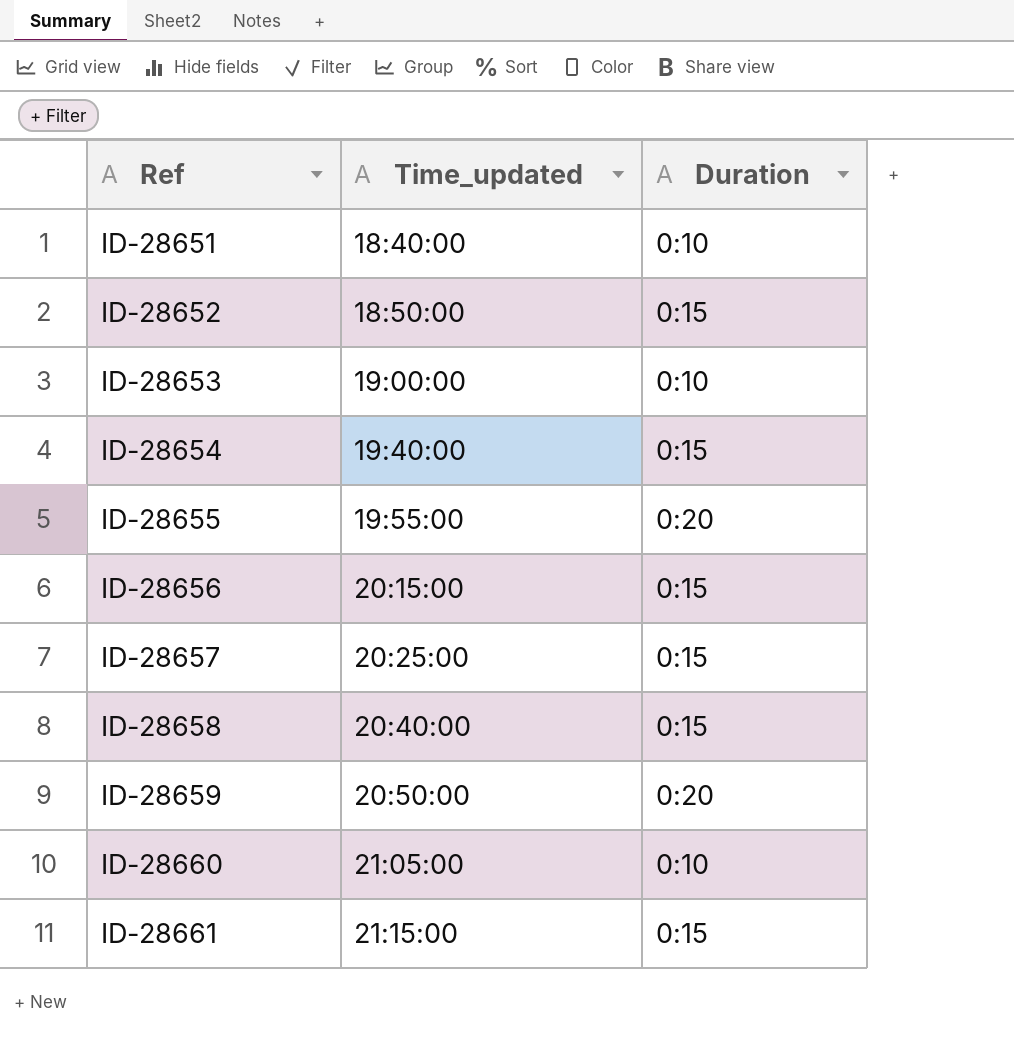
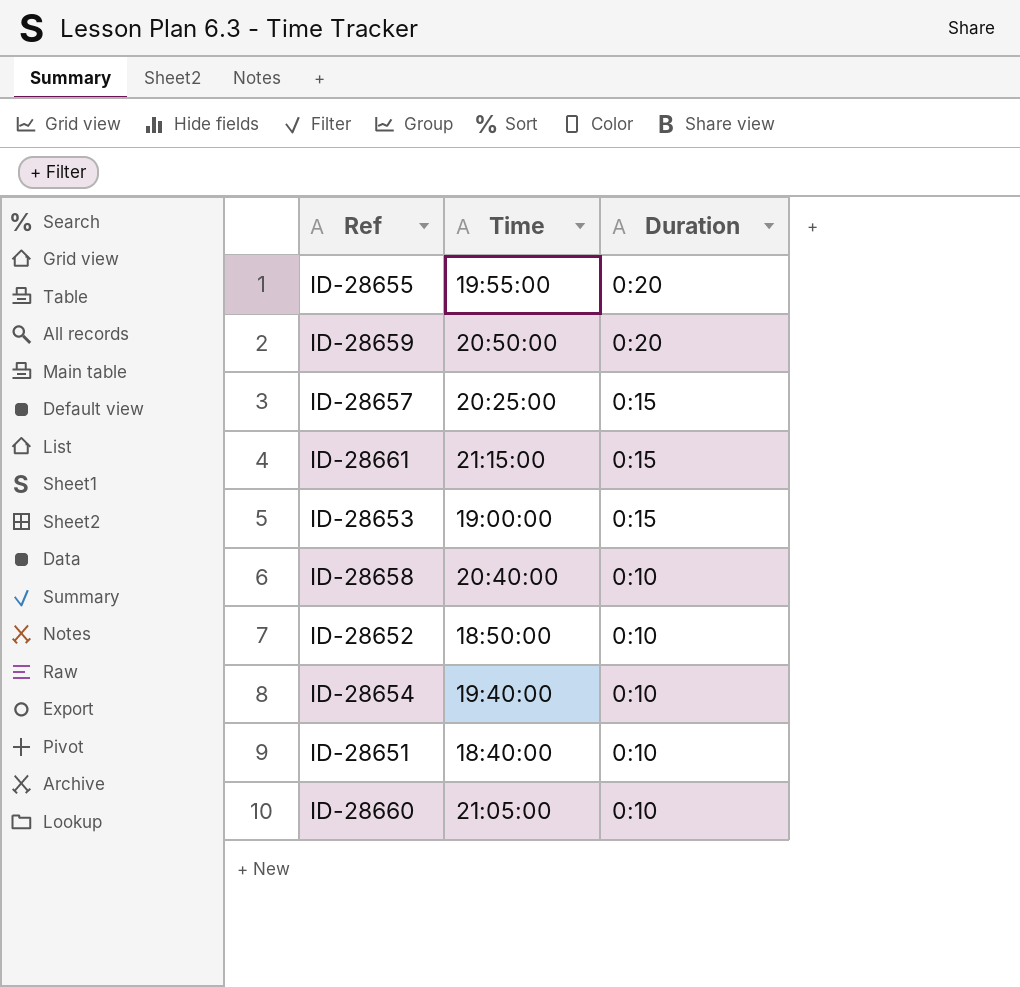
row order: Ref ascending -> Duration descending
column name: Time_updated -> Time
row ID-28656: 20:15:00 | 0:15 -> none
ID-28653 | Duration: 0:10 -> 0:15
ID-28658 | Duration: 0:15 -> 0:10
ID-28652 | Duration: 0:15 -> 0:10
ID-28654 | Duration: 0:15 -> 0:10

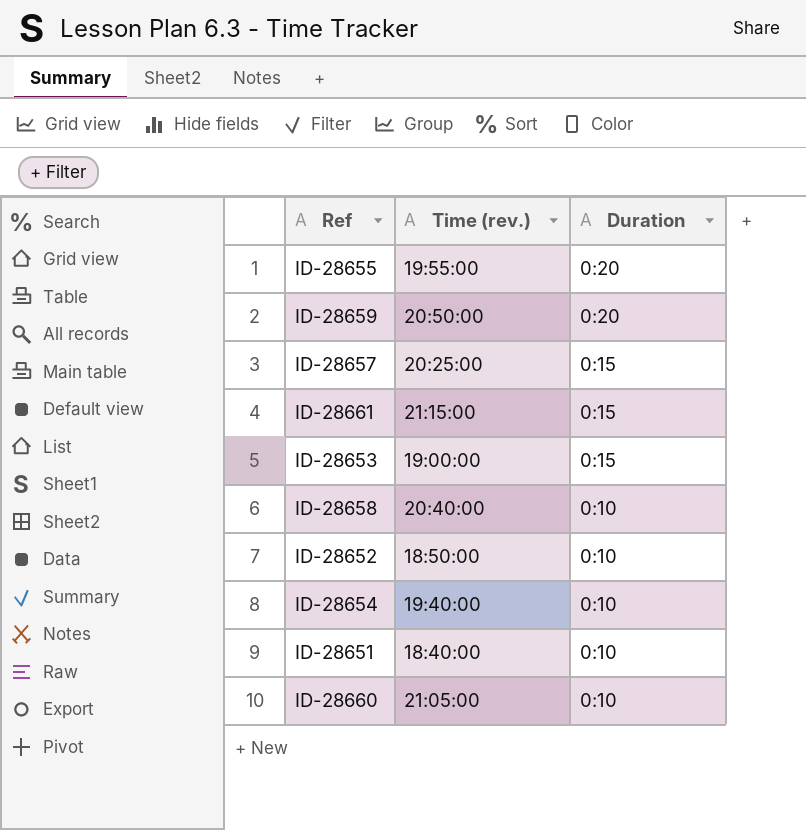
column name: Time -> Time (rev.)

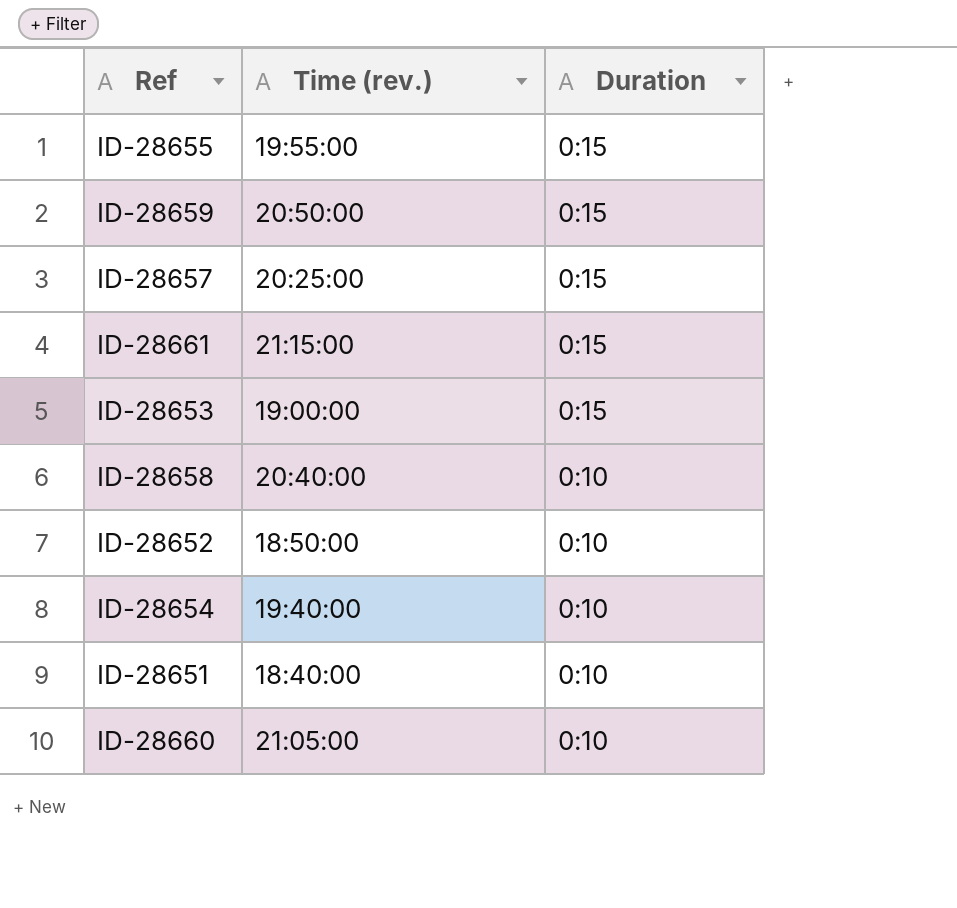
ID-28655 | Duration: 0:20 -> 0:15
ID-28659 | Duration: 0:20 -> 0:15

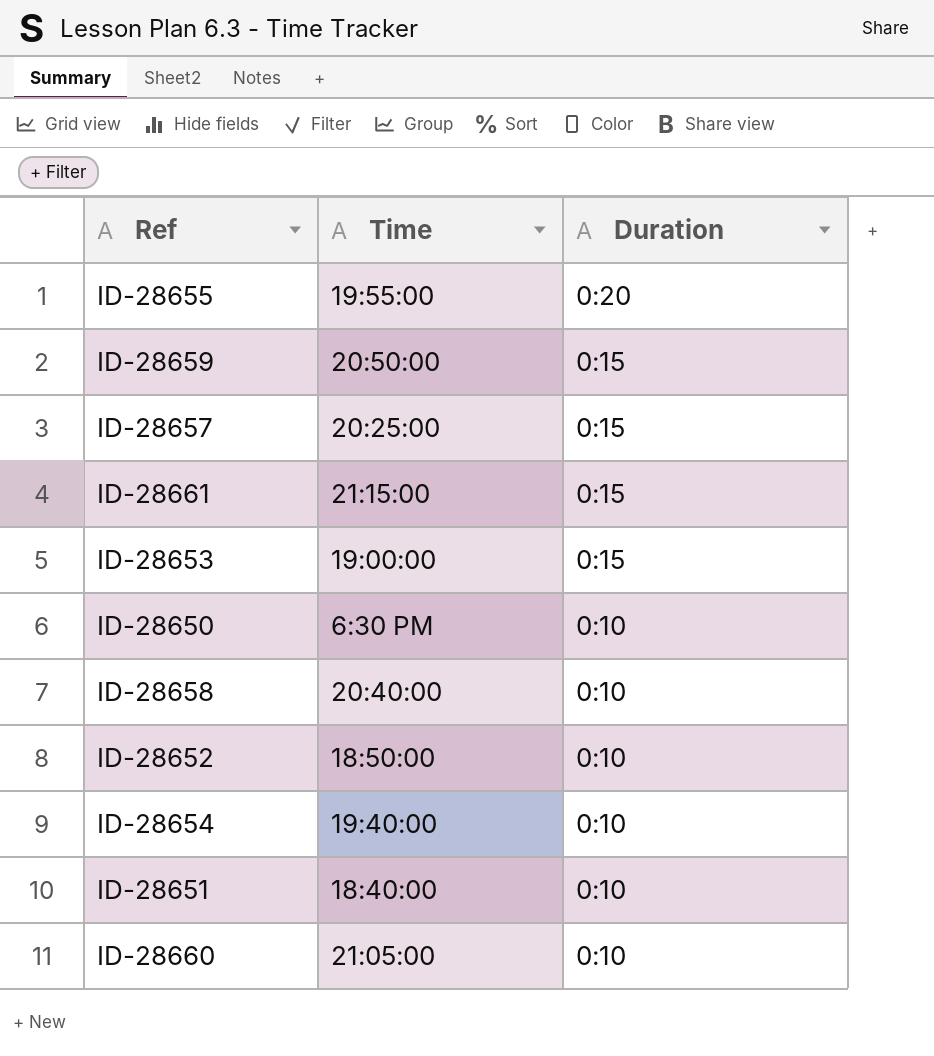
column name: Time (rev.) -> Time
ID-28655 | Duration: 0:15 -> 0:20
row ID-28650: none -> 6:30 PM | 0:10

